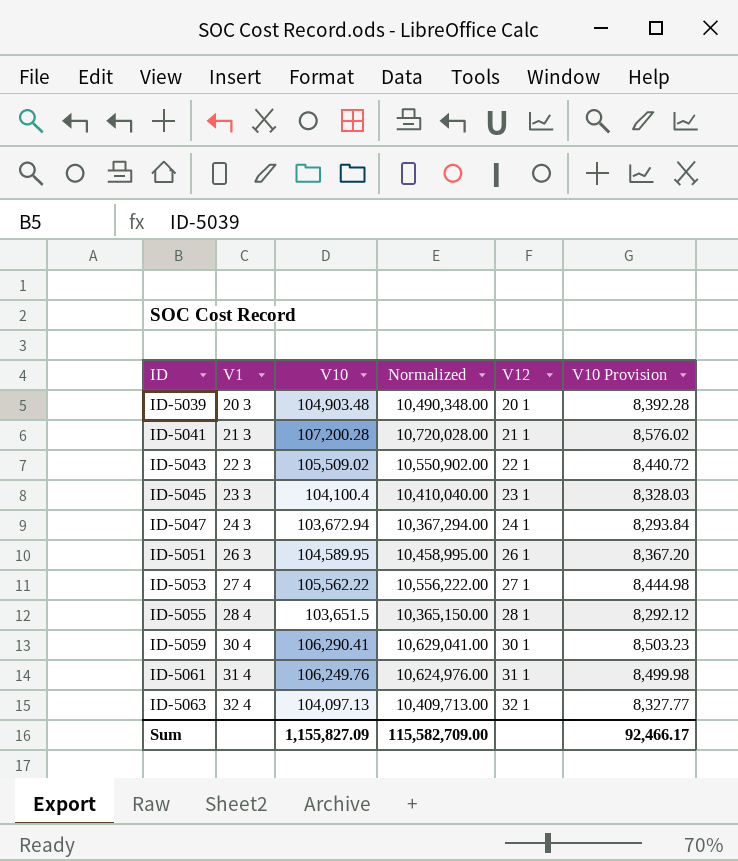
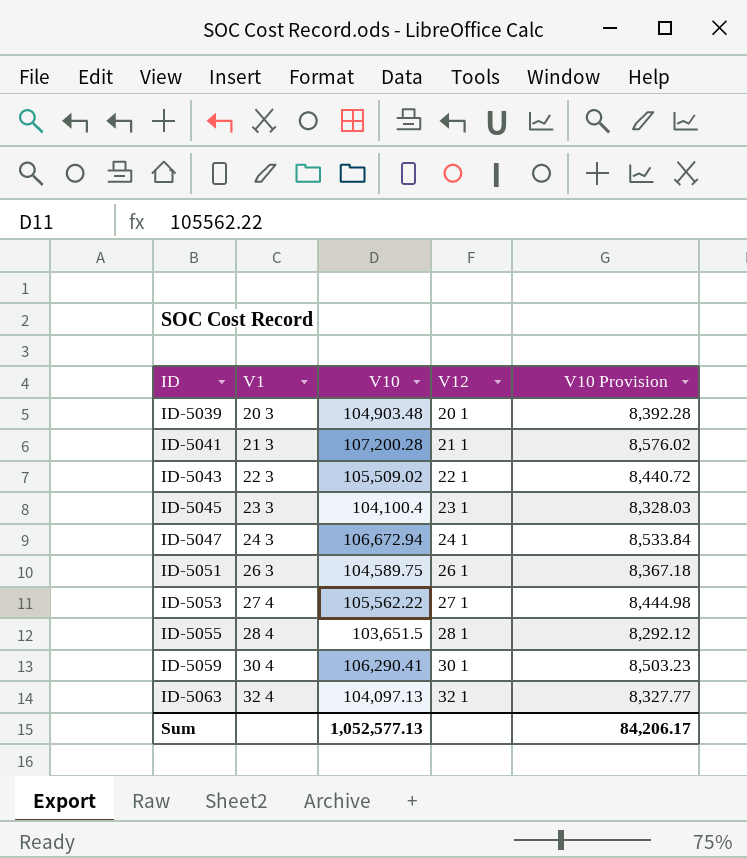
column Normalized | formula: [V10] * 100 -> none
row ID-5061: 31 4 | 106,249.76 | 10,624,976.00 | 31 1 | 8,499.98 -> none
ID-5047 | V10: 103,672.94 -> 106,672.94
ID-5047 | V10 Provision: 8,293.84 -> 8,533.84
ID-5051 | V10: 104,589.95 -> 104,589.75
ID-5051 | V10 Provision: 8,367.20 -> 8,367.18
Sum | V10: 1,155,827.09 -> 1,052,577.13
Sum | V10 Provision: 92,466.17 -> 84,206.17

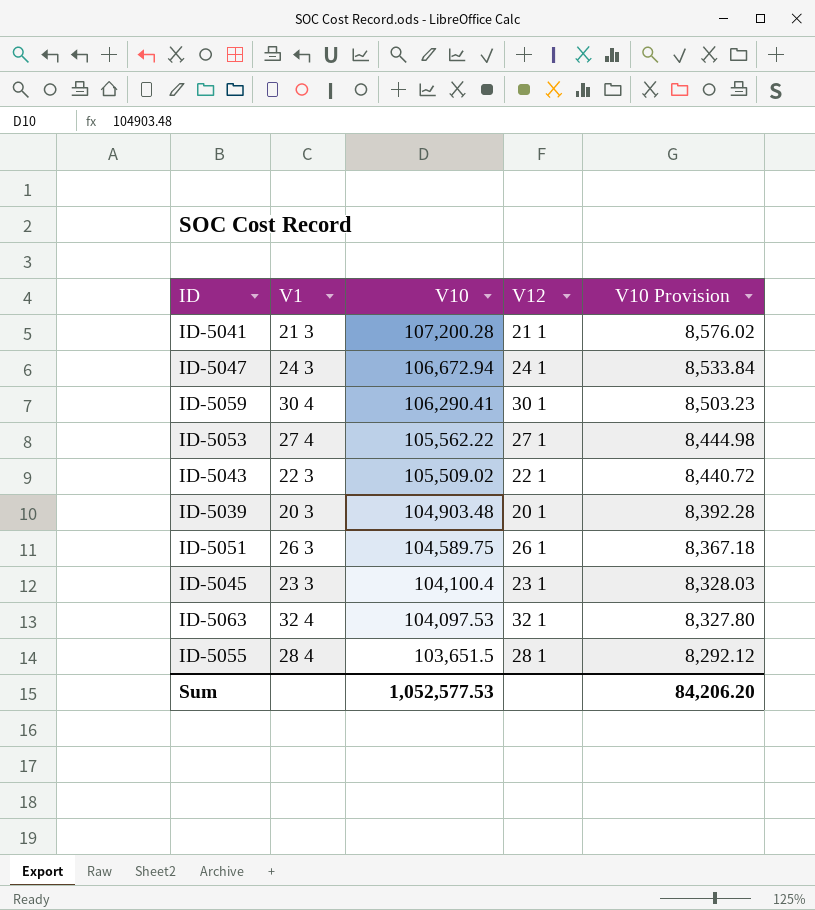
row order: ID ascending -> V10 descending
ID-5063 | V10: 104,097.13 -> 104,097.53
ID-5063 | V10 Provision: 8,327.77 -> 8,327.80
Sum | V10: 1,052,577.13 -> 1,052,577.53
Sum | V10 Provision: 84,206.17 -> 84,206.20

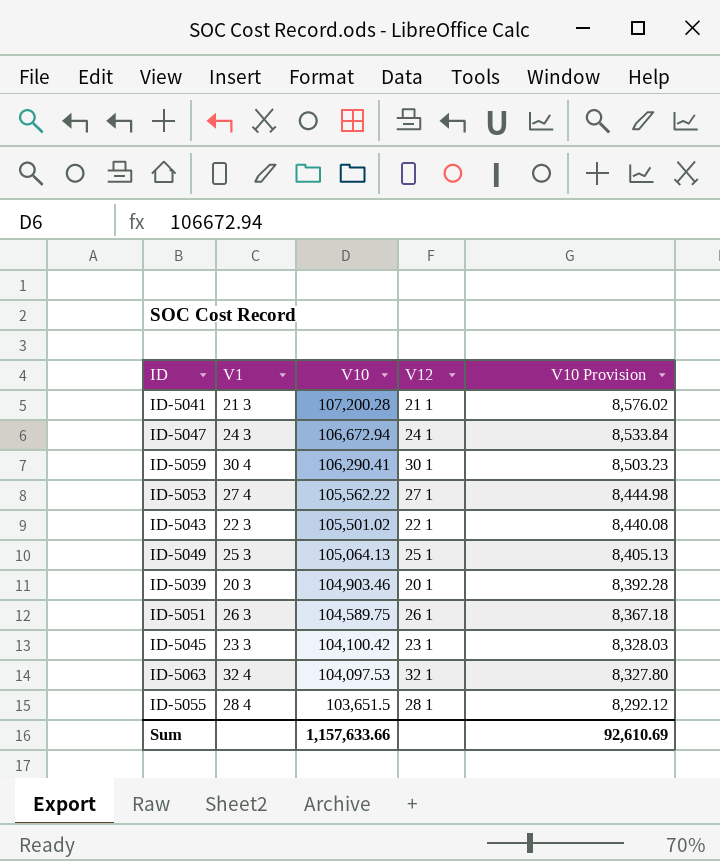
ID-5043 | V10: 105,509.02 -> 105,501.02
ID-5043 | V10 Provision: 8,440.72 -> 8,440.08
row ID-5049: none -> 25 3 | 105,064.13 | 25 1 | 8,405.13
ID-5039 | V10: 104,903.48 -> 104,903.46
ID-5045 | V10: 104,100.4 -> 104,100.42
Sum | V10: 1,052,577.53 -> 1,157,633.66
Sum | V10 Provision: 84,206.20 -> 92,610.69

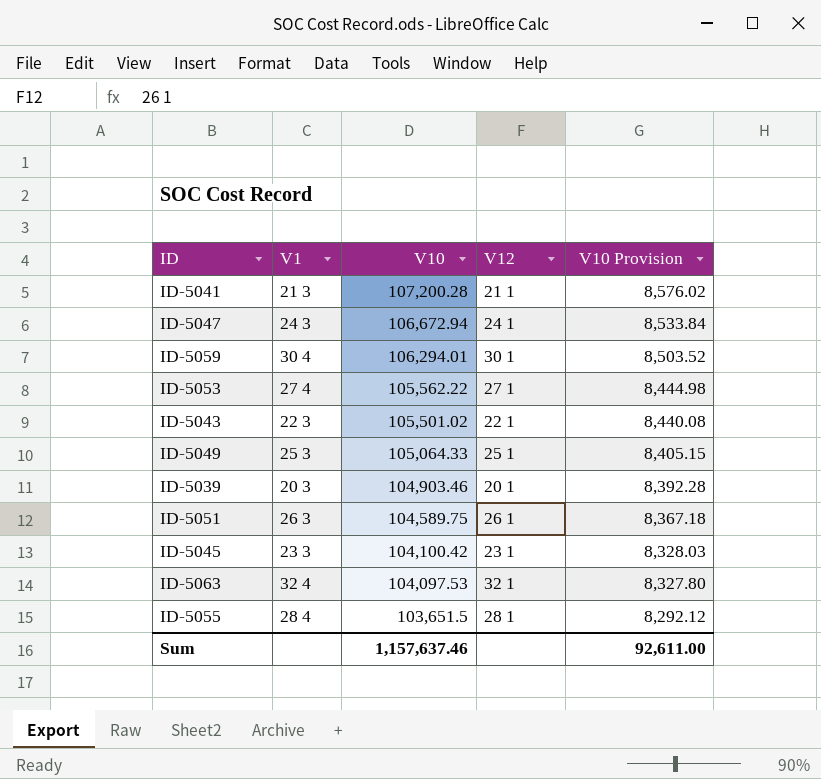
ID-5059 | V10: 106,290.41 -> 106,294.01
ID-5059 | V10 Provision: 8,503.23 -> 8,503.52
ID-5049 | V10: 105,064.13 -> 105,064.33
ID-5049 | V10 Provision: 8,405.13 -> 8,405.15
Sum | V10: 1,157,633.66 -> 1,157,637.46
Sum | V10 Provision: 92,610.69 -> 92,611.00

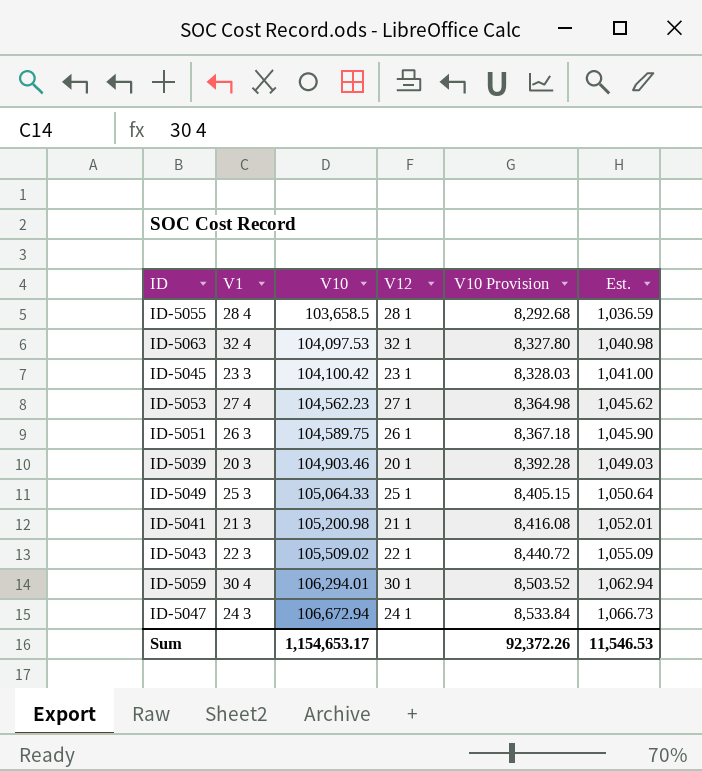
row order: V10 descending -> V10 ascending
column Est. | formula: none -> [V10] * 0.01
ID-5055 | V10: 103,651.5 -> 103,658.5
ID-5055 | V10 Provision: 8,292.12 -> 8,292.68
ID-5053 | V10: 105,562.22 -> 104,562.23
ID-5053 | V10 Provision: 8,444.98 -> 8,364.98
ID-5041 | V10: 107,200.28 -> 105,200.98
ID-5041 | V10 Provision: 8,576.02 -> 8,416.08
ID-5043 | V10: 105,501.02 -> 105,509.02
ID-5043 | V10 Provision: 8,440.08 -> 8,440.72
Sum | V10: 1,157,637.46 -> 1,154,653.17
Sum | V10 Provision: 92,611.00 -> 92,372.26

